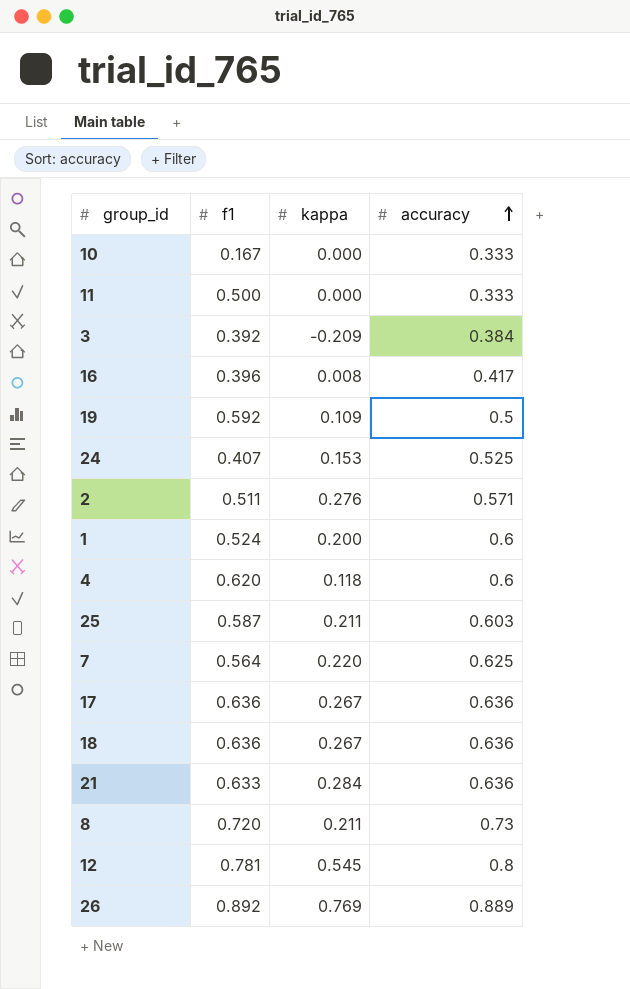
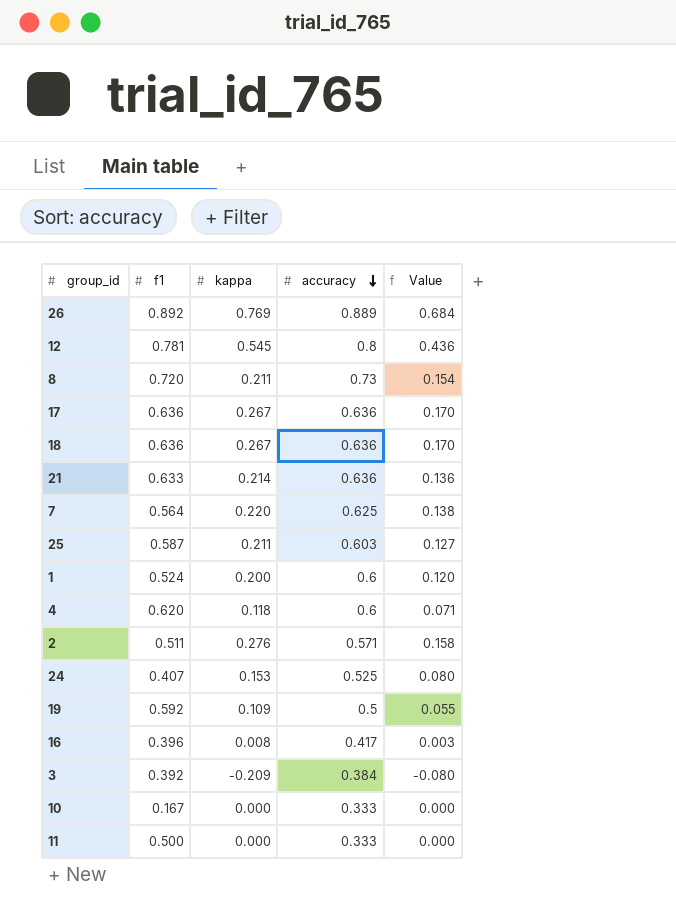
row order: accuracy ascending -> accuracy descending
column Value | formula: none -> [kappa] * [accuracy]
21 | kappa: 0.284 -> 0.214

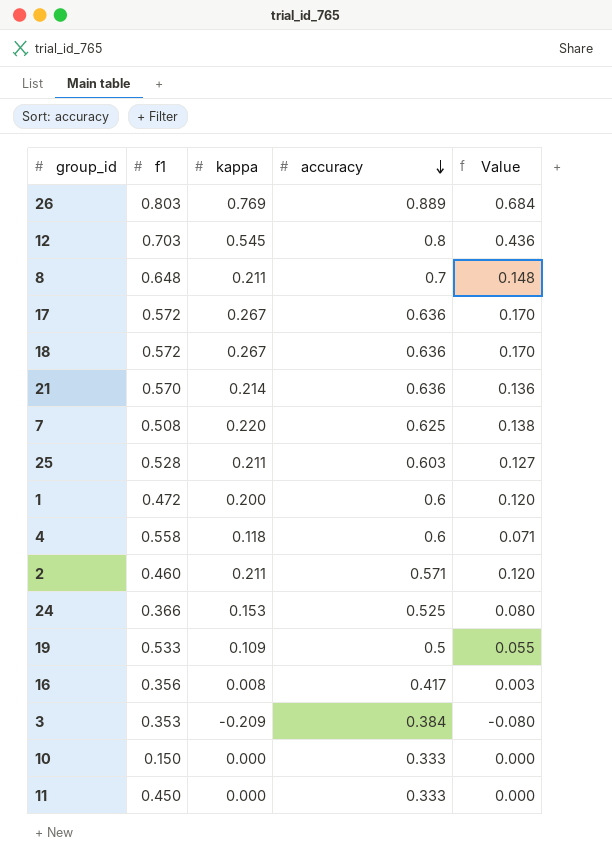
26 | f1: 0.892 -> 0.803
12 | f1: 0.781 -> 0.703
8 | f1: 0.720 -> 0.648
8 | accuracy: 0.73 -> 0.7
8 | Value: 0.154 -> 0.148
17 | f1: 0.636 -> 0.572
18 | f1: 0.636 -> 0.572
21 | f1: 0.633 -> 0.570
7 | f1: 0.564 -> 0.508
25 | f1: 0.587 -> 0.528
1 | f1: 0.524 -> 0.472
4 | f1: 0.620 -> 0.558
2 | f1: 0.511 -> 0.460
2 | kappa: 0.276 -> 0.211
2 | Value: 0.158 -> 0.120
24 | f1: 0.407 -> 0.366
19 | f1: 0.592 -> 0.533
16 | f1: 0.396 -> 0.356
3 | f1: 0.392 -> 0.353
10 | f1: 0.167 -> 0.150
11 | f1: 0.500 -> 0.450

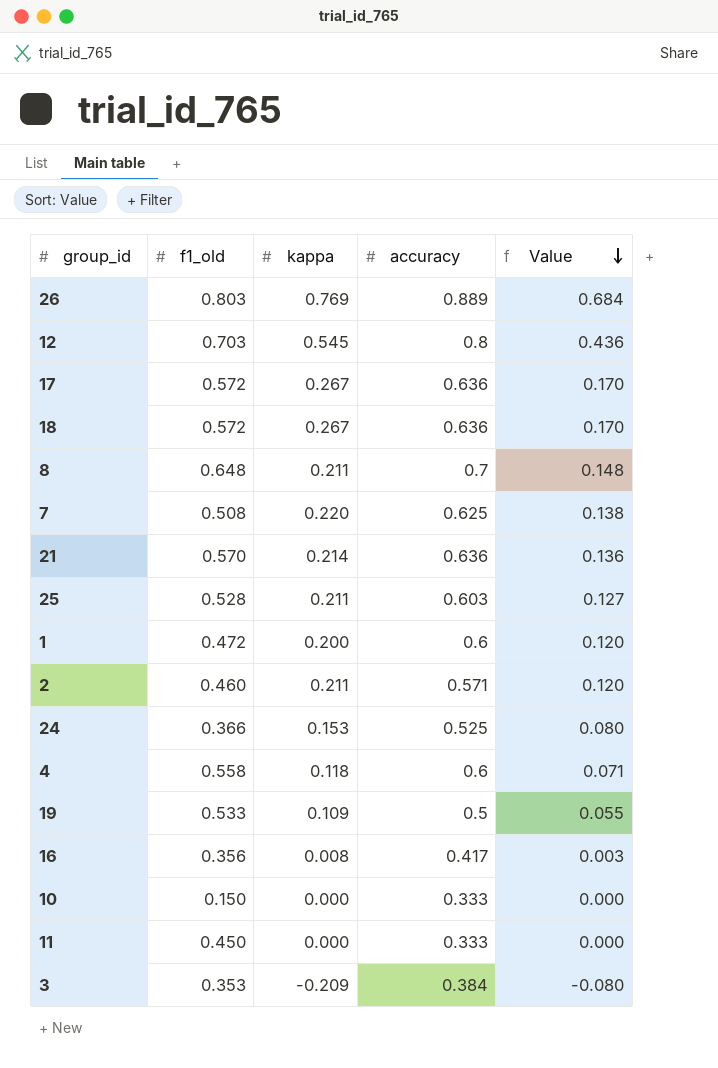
row order: accuracy descending -> Value descending
column name: f1 -> f1_old

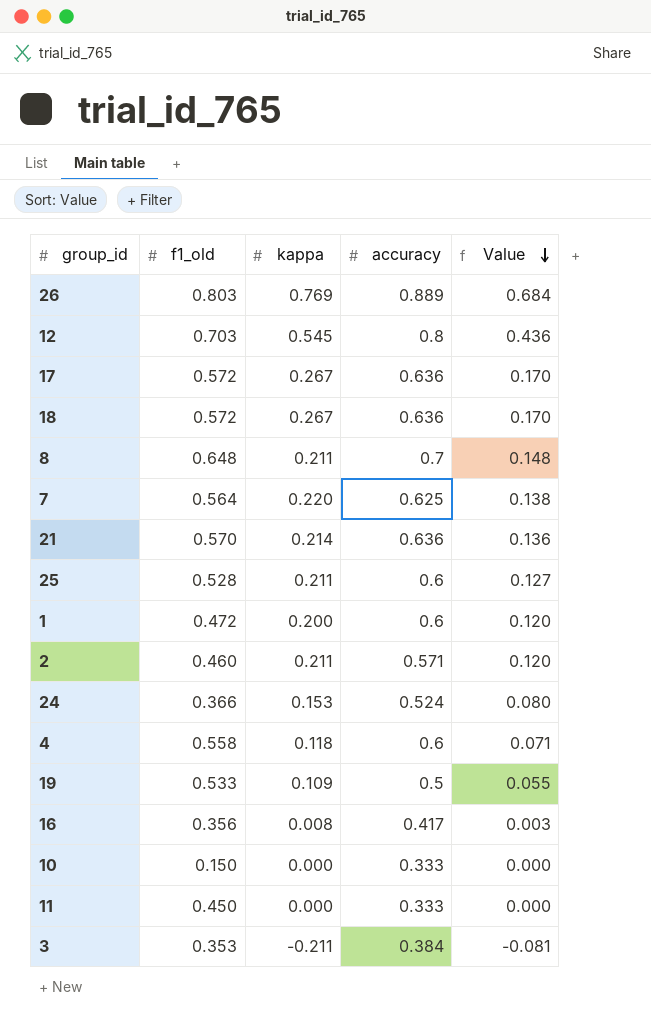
7 | f1_old: 0.508 -> 0.564
25 | accuracy: 0.603 -> 0.6
24 | accuracy: 0.525 -> 0.524
3 | kappa: -0.209 -> -0.211
3 | Value: -0.080 -> -0.081

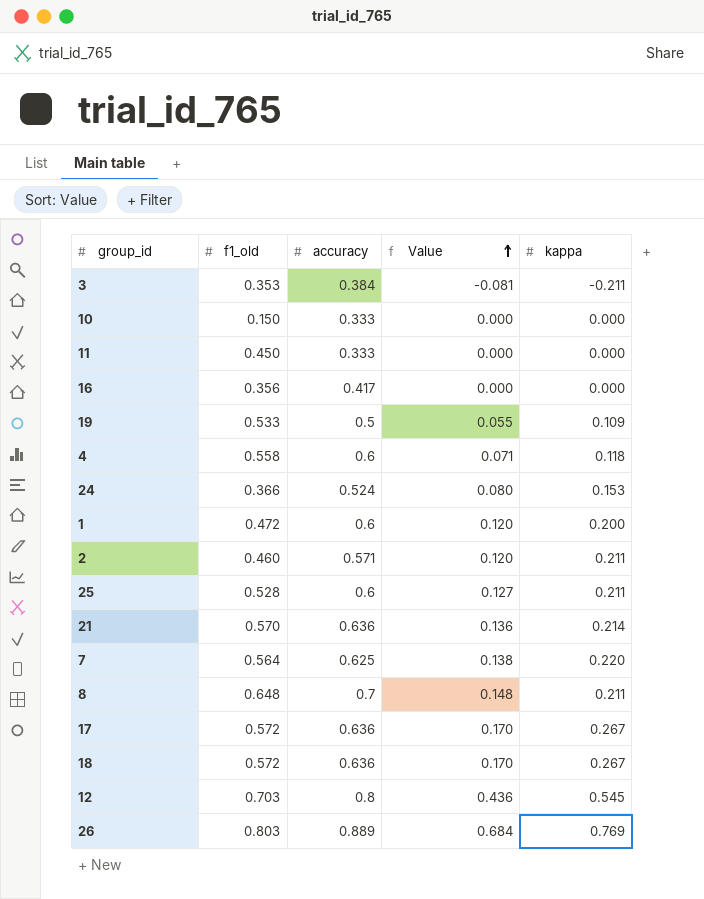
row order: Value descending -> Value ascending
column kappa | position: 3 -> 5
16 | Value: 0.003 -> 0.000
16 | kappa: 0.008 -> 0.000

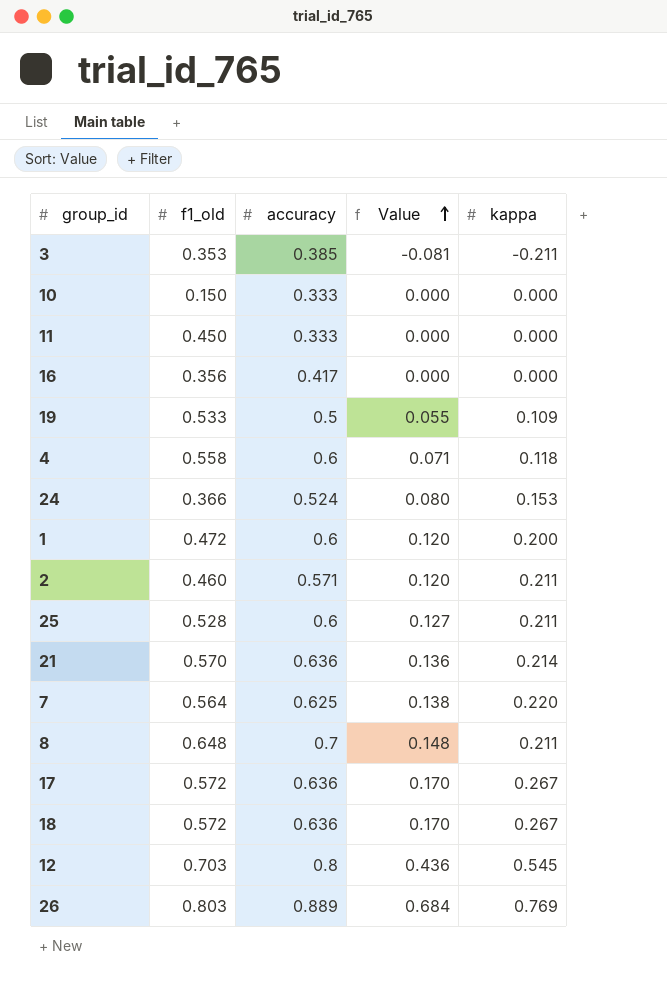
3 | accuracy: 0.384 -> 0.385

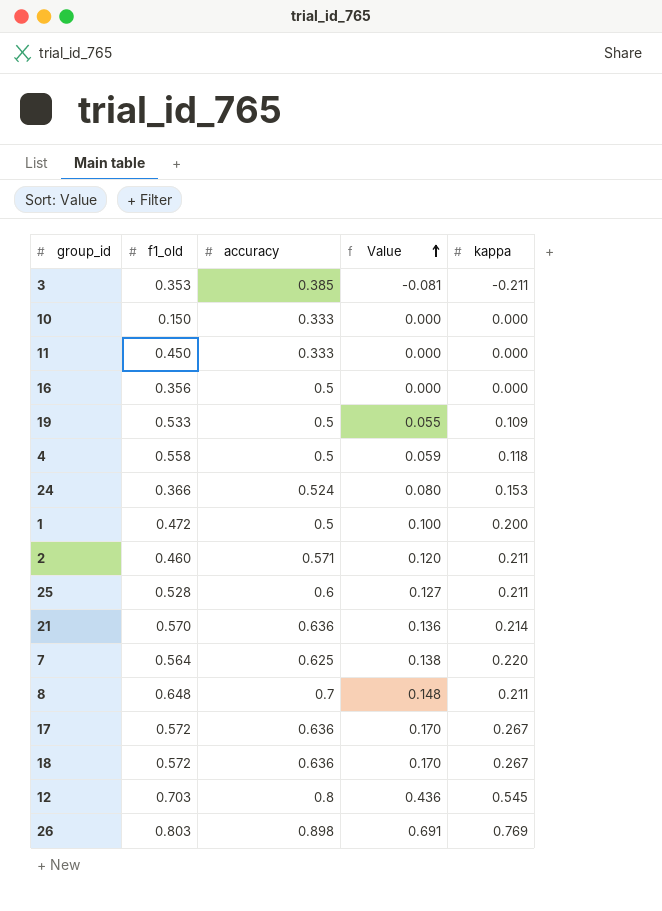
16 | accuracy: 0.417 -> 0.5
4 | accuracy: 0.6 -> 0.5
4 | Value: 0.071 -> 0.059
1 | accuracy: 0.6 -> 0.5
1 | Value: 0.120 -> 0.100
26 | accuracy: 0.889 -> 0.898
26 | Value: 0.684 -> 0.691

